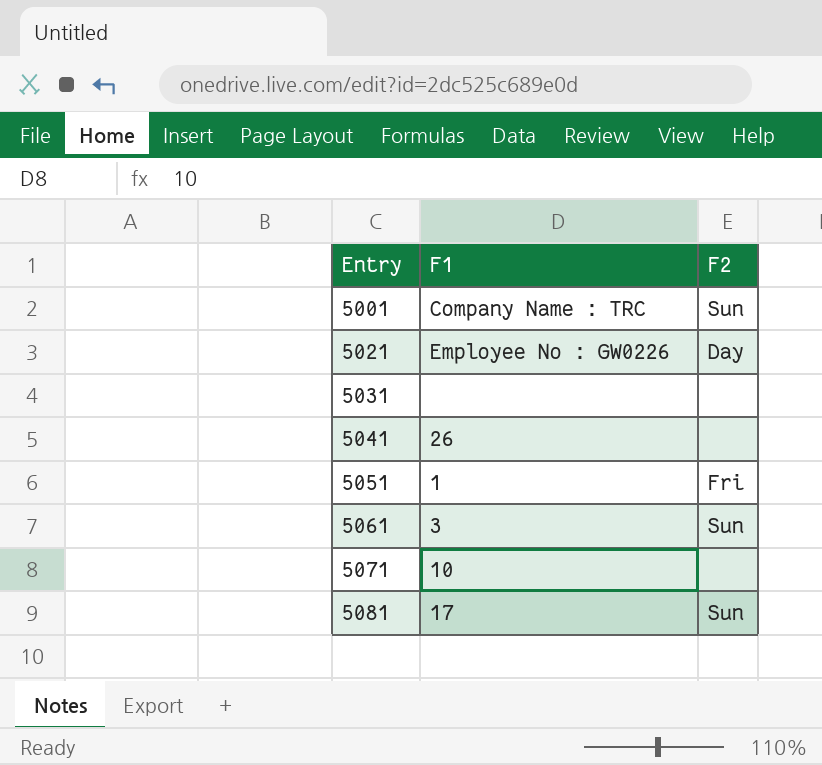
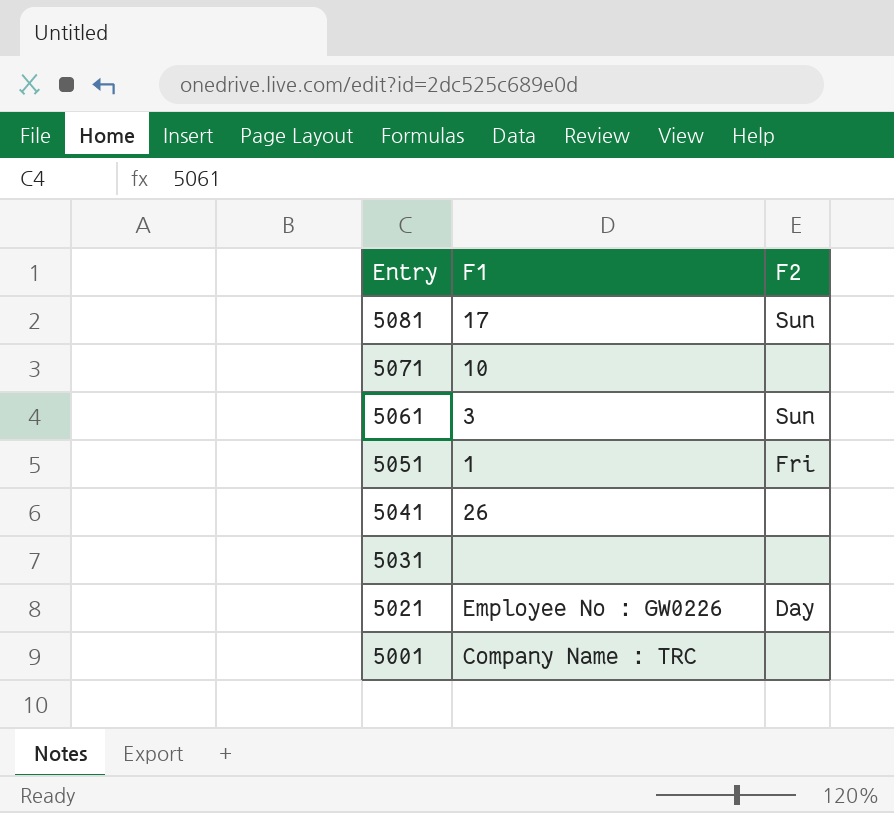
row order: Entry ascending -> Entry descending
5001 | F2: Sun -> none

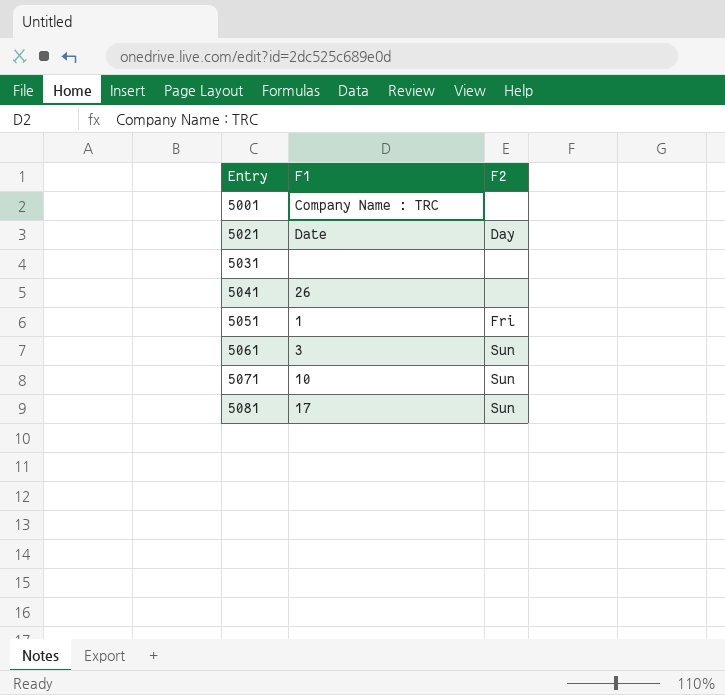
row order: Entry descending -> Entry ascending
5021 | F1: Employee No : GW0226 -> Date
5071 | F2: none -> Sun

